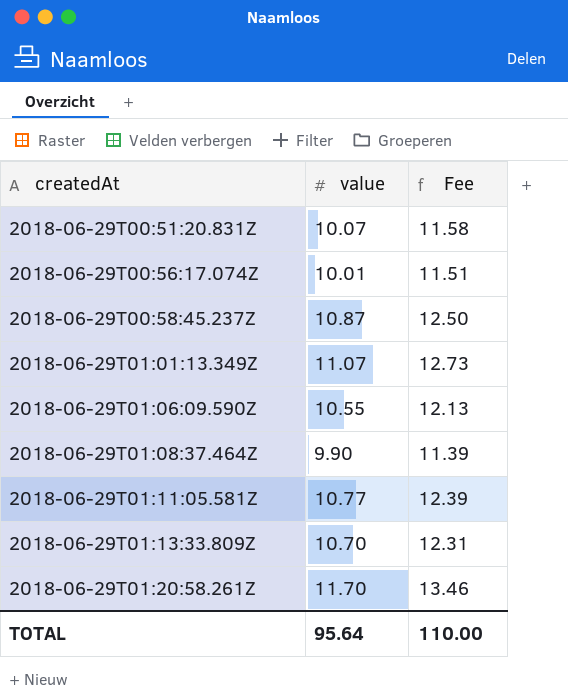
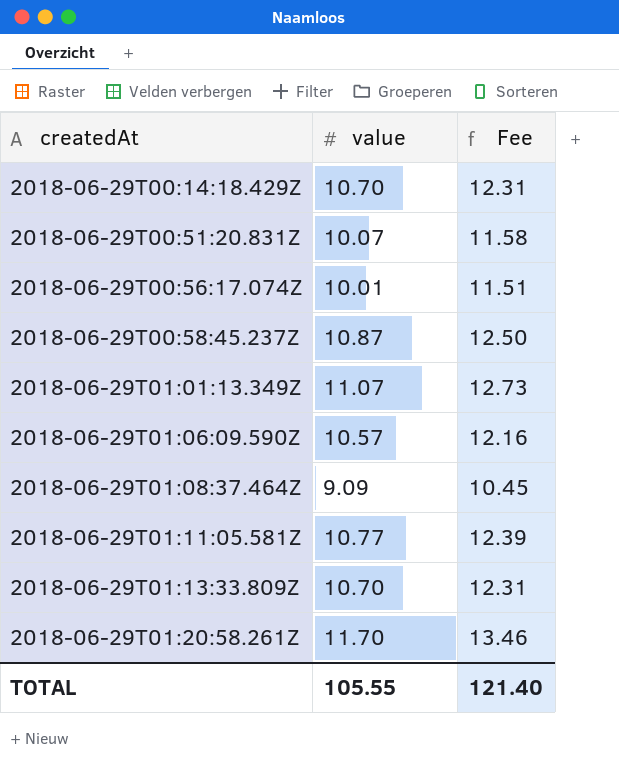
row 2018-06-29T00:14:18.429Z: none -> 10.70 | 12.31
2018-06-29T01:06:09.590Z | value: 10.55 -> 10.57
2018-06-29T01:06:09.590Z | Fee: 12.13 -> 12.16
2018-06-29T01:08:37.464Z | value: 9.90 -> 9.09
2018-06-29T01:08:37.464Z | Fee: 11.39 -> 10.45
TOTAL | value: 95.64 -> 105.55
TOTAL | Fee: 110.00 -> 121.40

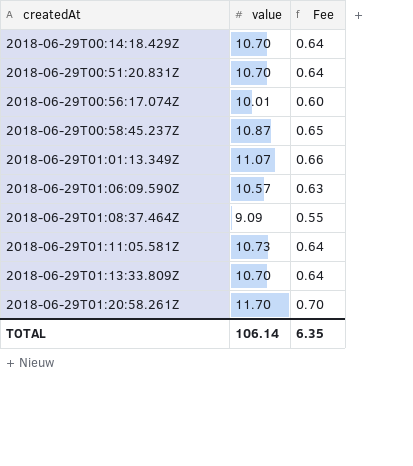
column Fee | formula: [value] * 1.15 -> [value] * 0.06
2018-06-29T00:51:20.831Z | value: 10.07 -> 10.70
2018-06-29T01:11:05.581Z | value: 10.77 -> 10.73
TOTAL | value: 105.55 -> 106.14
TOTAL | Fee: 121.40 -> 6.35

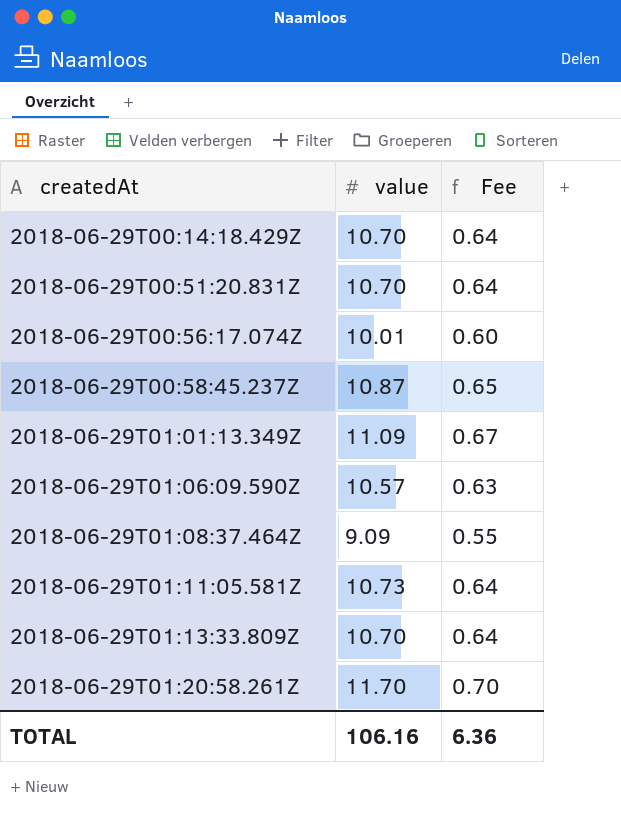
2018-06-29T01:01:13.349Z | value: 11.07 -> 11.09
2018-06-29T01:01:13.349Z | Fee: 0.66 -> 0.67
TOTAL | value: 106.14 -> 106.16
TOTAL | Fee: 6.35 -> 6.36

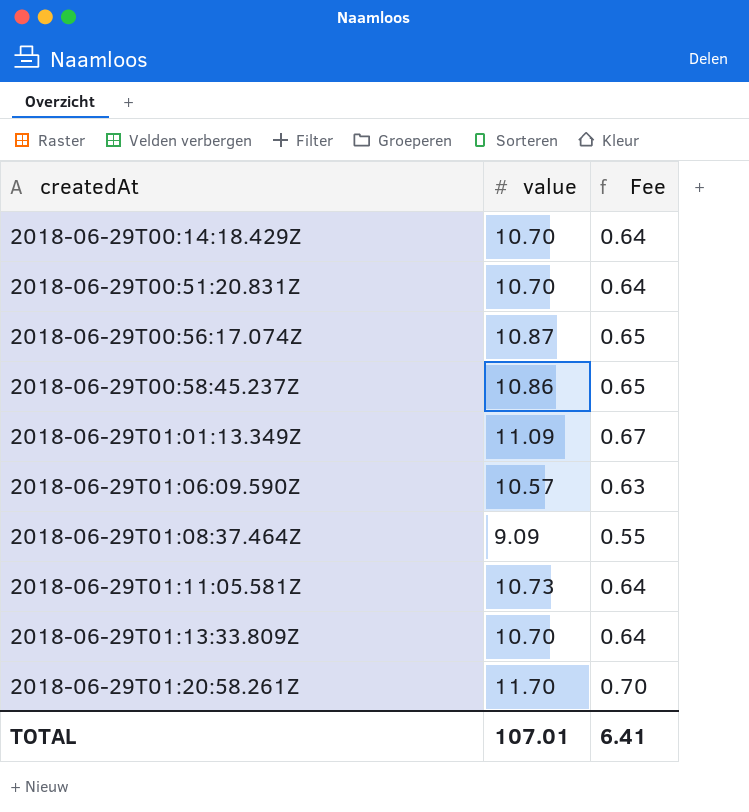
2018-06-29T00:56:17.074Z | value: 10.01 -> 10.87
2018-06-29T00:56:17.074Z | Fee: 0.60 -> 0.65
2018-06-29T00:58:45.237Z | value: 10.87 -> 10.86
TOTAL | value: 106.16 -> 107.01
TOTAL | Fee: 6.36 -> 6.41

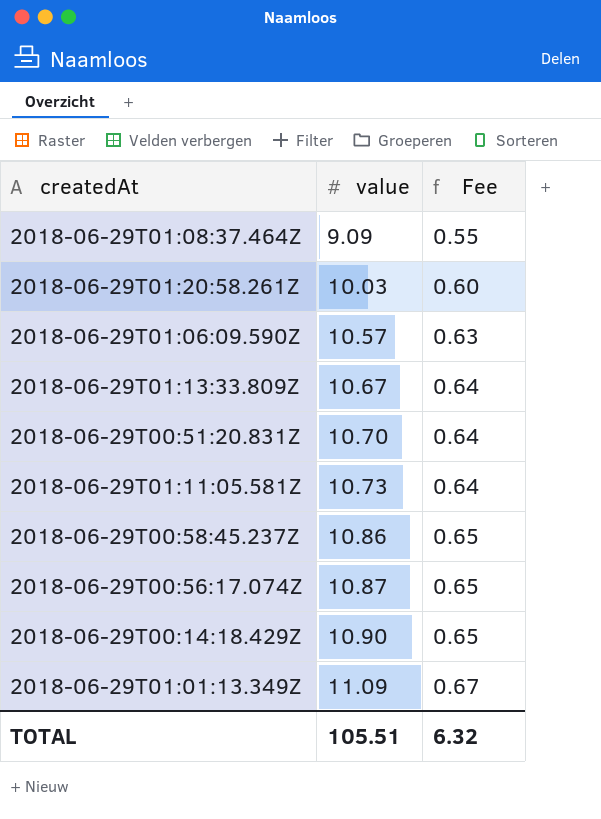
row order: createdAt ascending -> value ascending
2018-06-29T01:20:58.261Z | value: 11.70 -> 10.03
2018-06-29T01:20:58.261Z | Fee: 0.70 -> 0.60
2018-06-29T01:13:33.809Z | value: 10.70 -> 10.67
2018-06-29T00:14:18.429Z | value: 10.70 -> 10.90
2018-06-29T00:14:18.429Z | Fee: 0.64 -> 0.65
TOTAL | value: 107.01 -> 105.51
TOTAL | Fee: 6.41 -> 6.32

